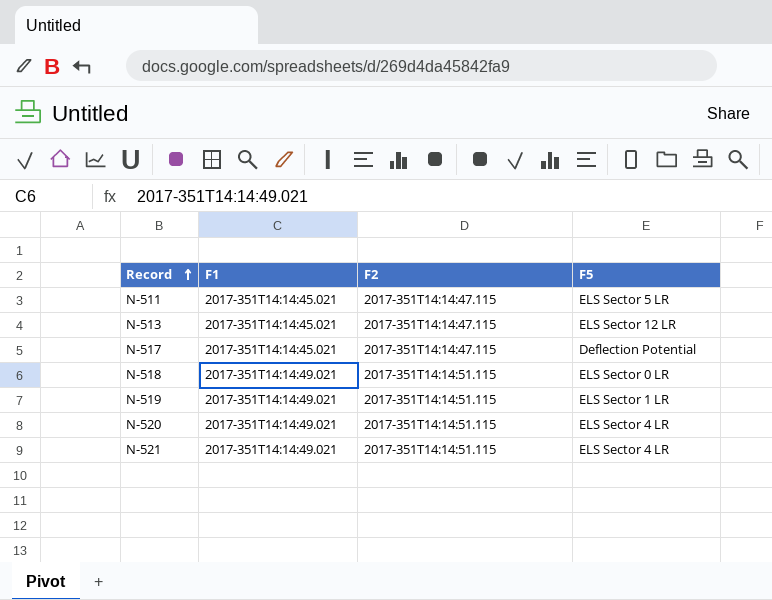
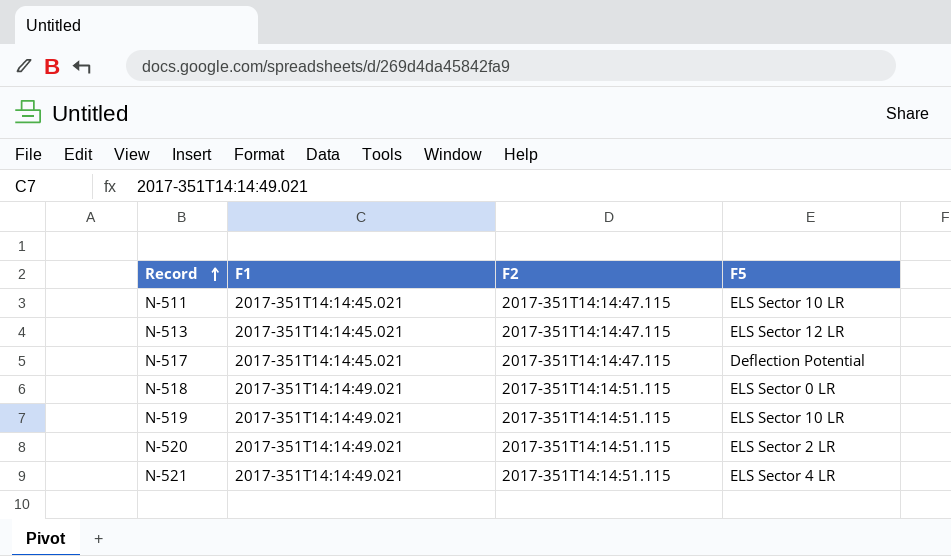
N-511 | F5: ELS Sector 5 LR -> ELS Sector 10 LR
N-519 | F5: ELS Sector 1 LR -> ELS Sector 10 LR
N-520 | F5: ELS Sector 4 LR -> ELS Sector 2 LR

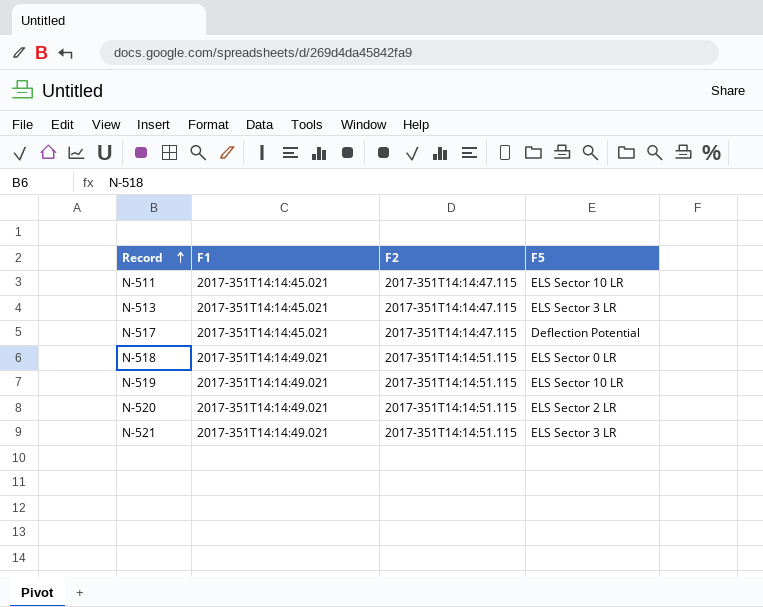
N-513 | F5: ELS Sector 12 LR -> ELS Sector 3 LR
N-521 | F5: ELS Sector 4 LR -> ELS Sector 3 LR

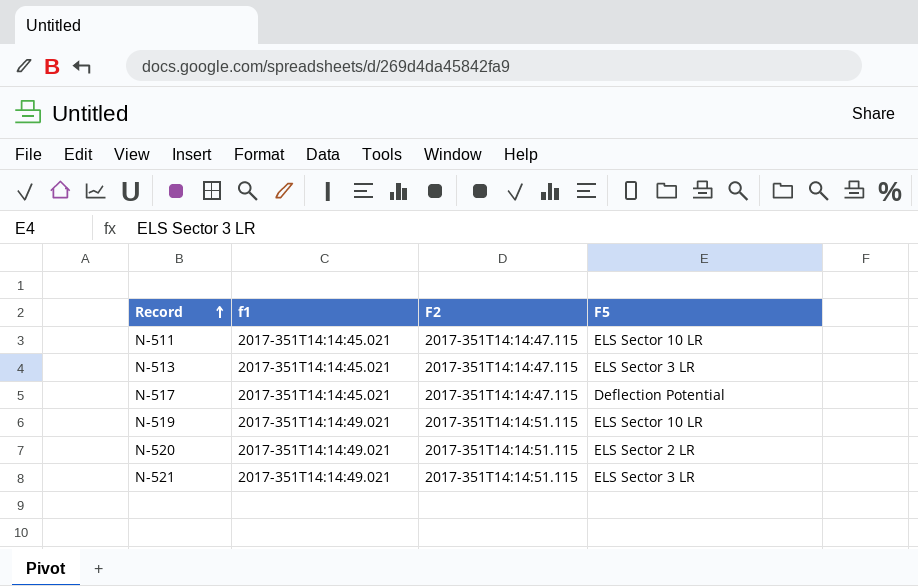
column name: F1 -> f1
row N-518: 2017-351T14:14:49.021 | 2017-351T14:14:51.115 | ELS Sector 0 LR -> none

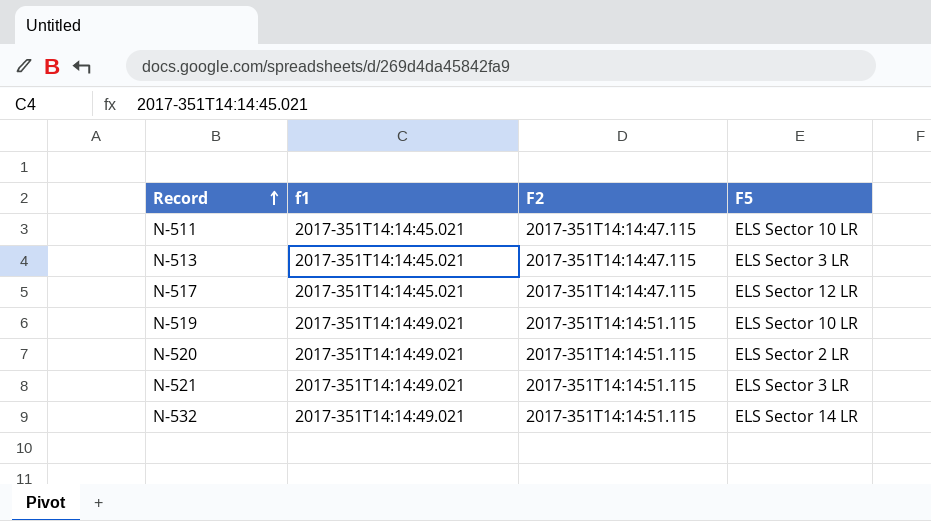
N-517 | F5: Deflection Potential -> ELS Sector 12 LR
row N-532: none -> 2017-351T14:14:49.021 | 2017-351T14:14:51.115 | ELS Sector 14 LR

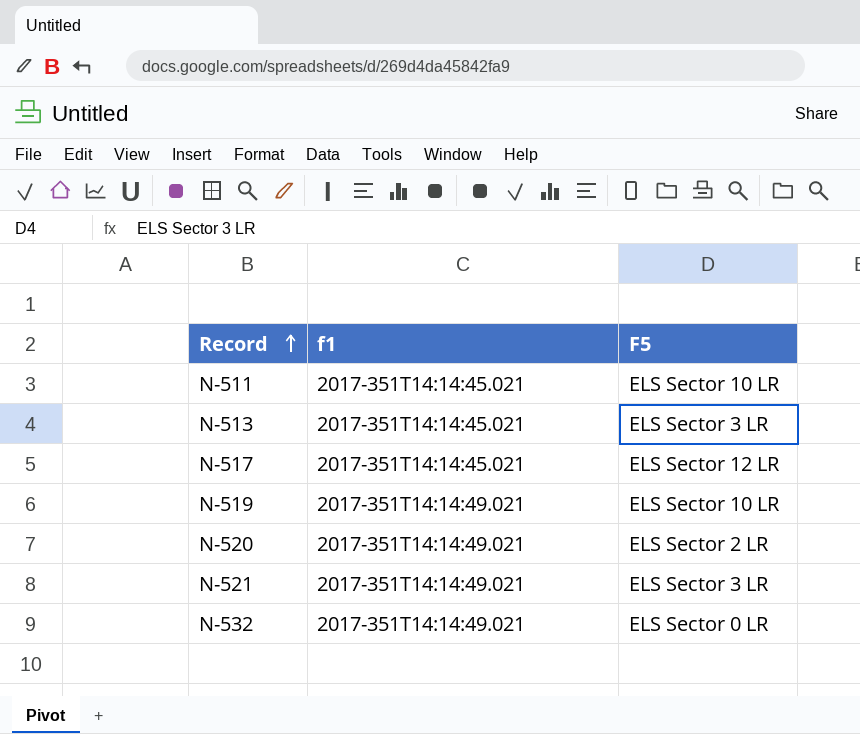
column F2 | position: 3 -> none
N-532 | F5: ELS Sector 14 LR -> ELS Sector 0 LR

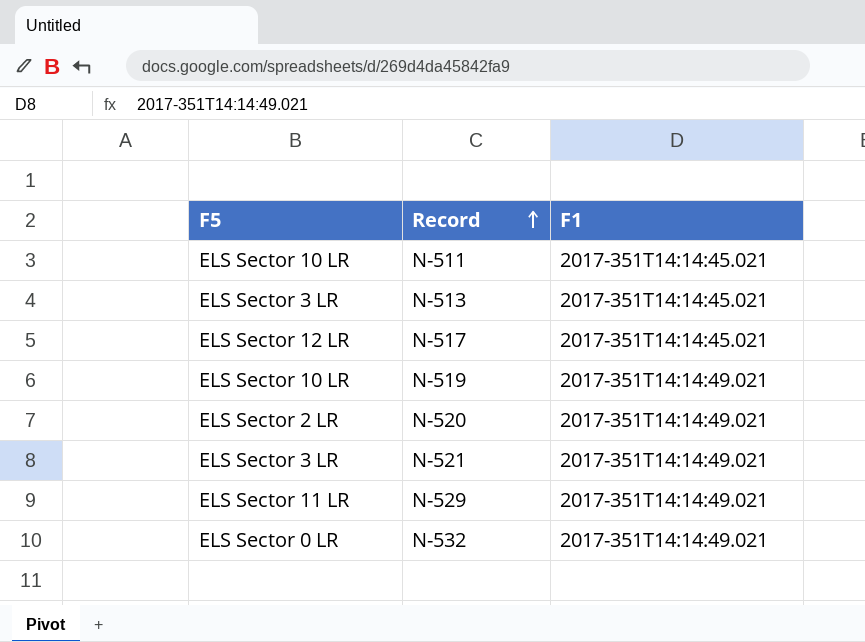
column F5 | position: 3 -> 1
column name: f1 -> F1
row N-529: none -> ELS Sector 11 LR | 2017-351T14:14:49.021

